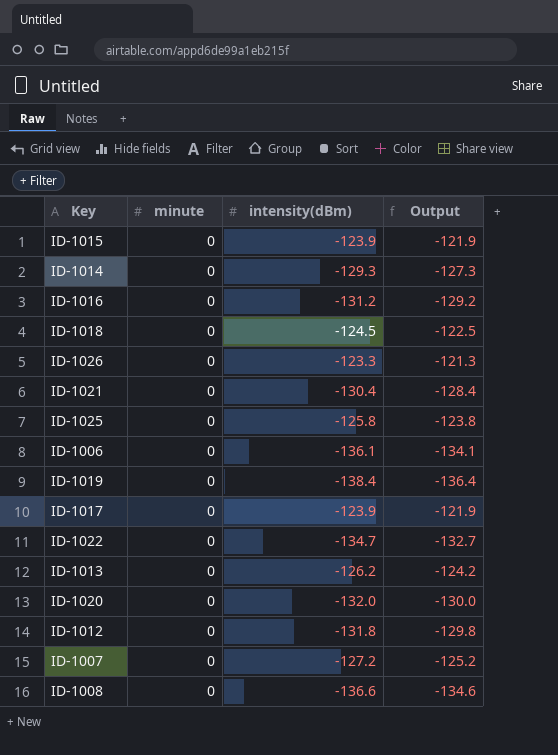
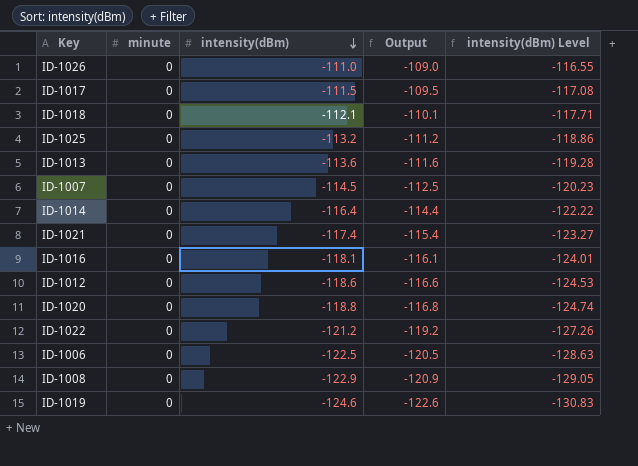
row order: none -> intensity(dBm) descending
column intensity(dBm) Level | formula: none -> [intensity(dBm)] * 1.05
row ID-1015: 0 | -123.9 | -121.9 -> none
ID-1026 | intensity(dBm): -123.3 -> -111.0
ID-1026 | Output: -121.3 -> -109.0
ID-1017 | intensity(dBm): -123.9 -> -111.5
ID-1017 | Output: -121.9 -> -109.5
ID-1018 | intensity(dBm): -124.5 -> -112.1
ID-1018 | Output: -122.5 -> -110.1
ID-1025 | intensity(dBm): -125.8 -> -113.2
ID-1025 | Output: -123.8 -> -111.2
ID-1013 | intensity(dBm): -126.2 -> -113.6
ID-1013 | Output: -124.2 -> -111.6
ID-1007 | intensity(dBm): -127.2 -> -114.5
ID-1007 | Output: -125.2 -> -112.5
ID-1014 | intensity(dBm): -129.3 -> -116.4
ID-1014 | Output: -127.3 -> -114.4
ID-1021 | intensity(dBm): -130.4 -> -117.4
ID-1021 | Output: -128.4 -> -115.4
ID-1016 | intensity(dBm): -131.2 -> -118.1
ID-1016 | Output: -129.2 -> -116.1
ID-1012 | intensity(dBm): -131.8 -> -118.6
ID-1012 | Output: -129.8 -> -116.6
ID-1020 | intensity(dBm): -132.0 -> -118.8
ID-1020 | Output: -130.0 -> -116.8
ID-1022 | intensity(dBm): -134.7 -> -121.2
ID-1022 | Output: -132.7 -> -119.2
ID-1006 | intensity(dBm): -136.1 -> -122.5
ID-1006 | Output: -134.1 -> -120.5
ID-1008 | intensity(dBm): -136.6 -> -122.9
ID-1008 | Output: -134.6 -> -120.9
ID-1019 | intensity(dBm): -138.4 -> -124.6
ID-1019 | Output: -136.4 -> -122.6

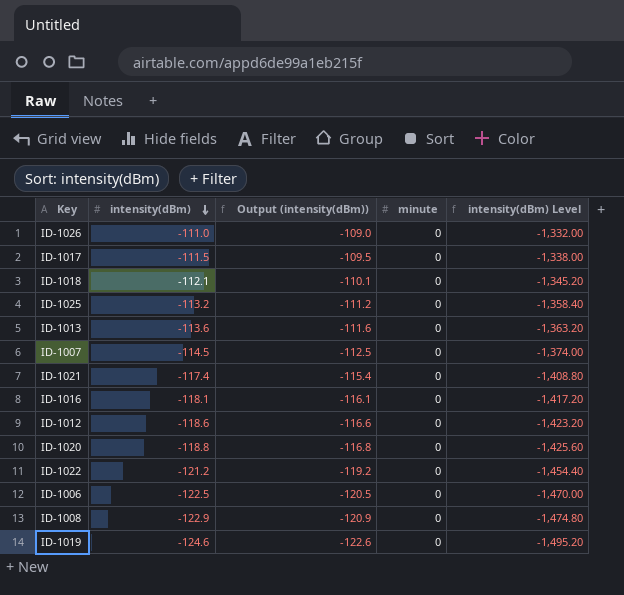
column name: Output -> Output (intensity(dBm))
column minute | position: 2 -> 4
column intensity(dBm) Level | formula: [intensity(dBm)] * 1.05 -> [intensity(dBm)] * 12
row ID-1014: 0 | -116.4 | -114.4 | -122.22 -> none

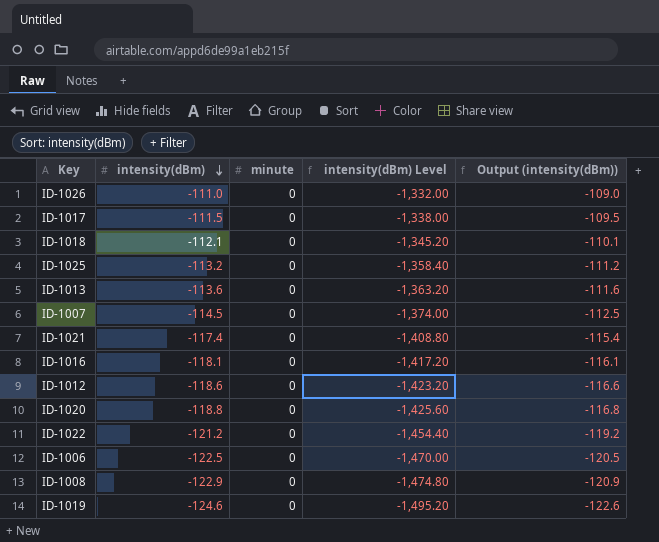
column Output (intensity(dBm)) | position: 3 -> 5

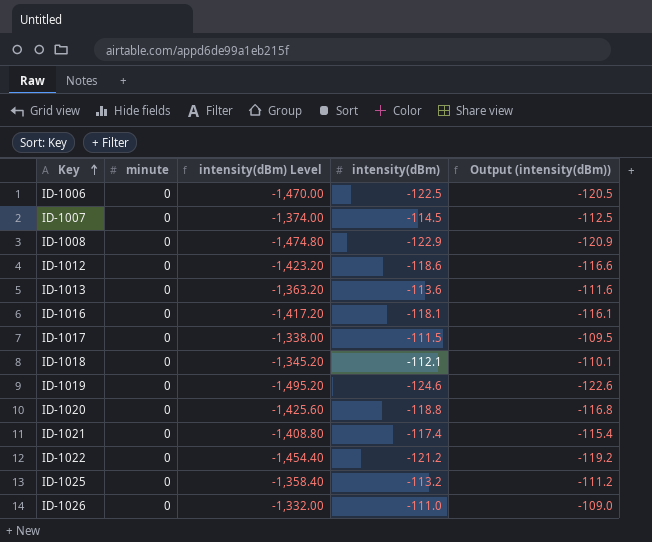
row order: intensity(dBm) descending -> Key ascending
column intensity(dBm) | position: 2 -> 4

